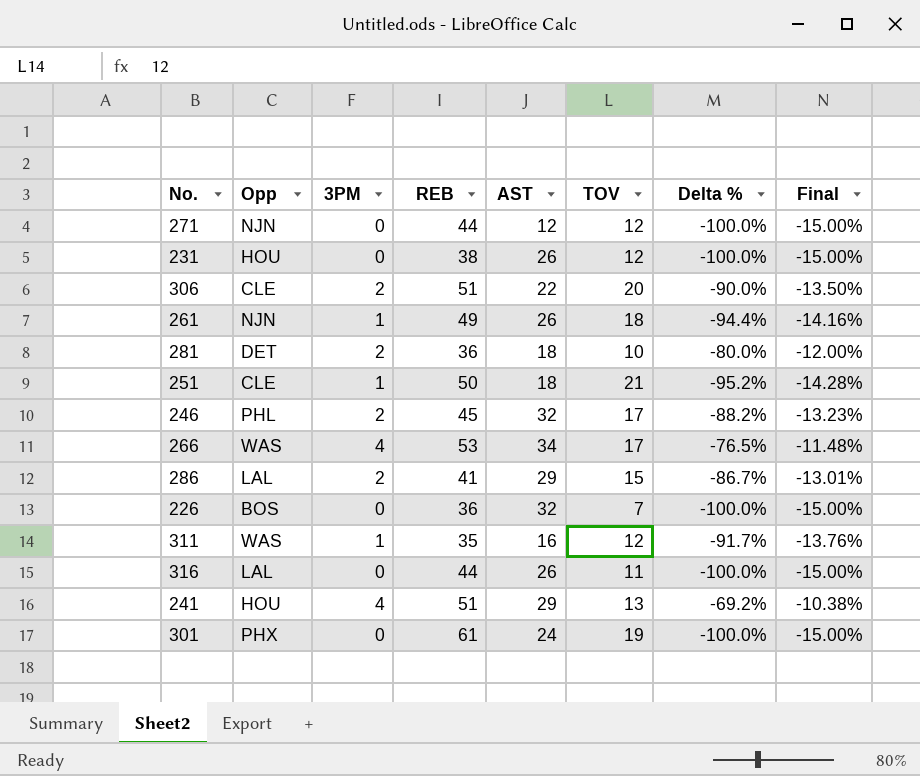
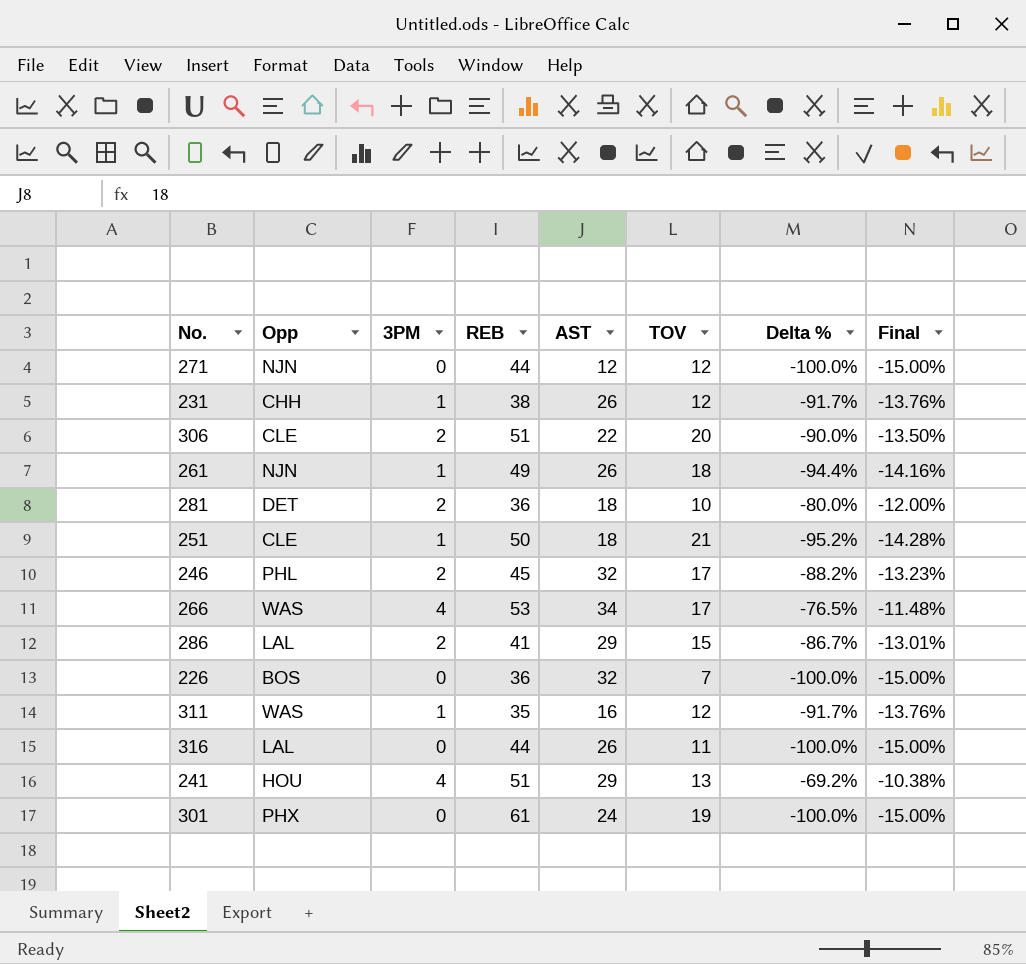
231 | Opp: HOU -> CHH
231 | 3PM: 0 -> 1
231 | Delta %: -100.0% -> -91.7%
231 | Final: -15.00% -> -13.76%

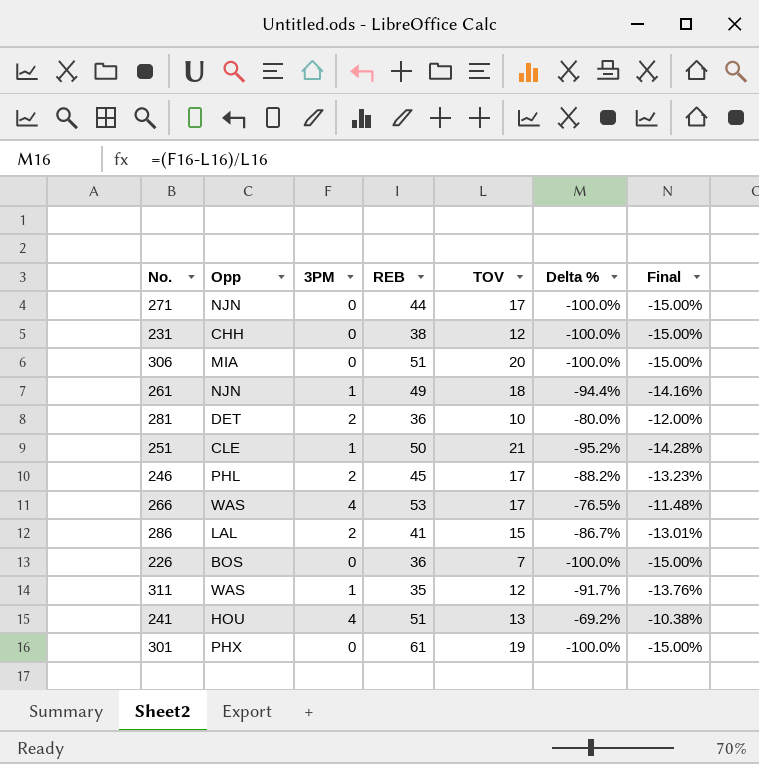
column AST | position: 5 -> none
row 316: LAL | 0 | 44 | 26 | 11 | -100.0% | -15.00% -> none
271 | TOV: 12 -> 17
231 | 3PM: 1 -> 0
231 | Delta %: -91.7% -> -100.0%
231 | Final: -13.76% -> -15.00%
306 | Opp: CLE -> MIA
306 | 3PM: 2 -> 0
306 | Delta %: -90.0% -> -100.0%
306 | Final: -13.50% -> -15.00%

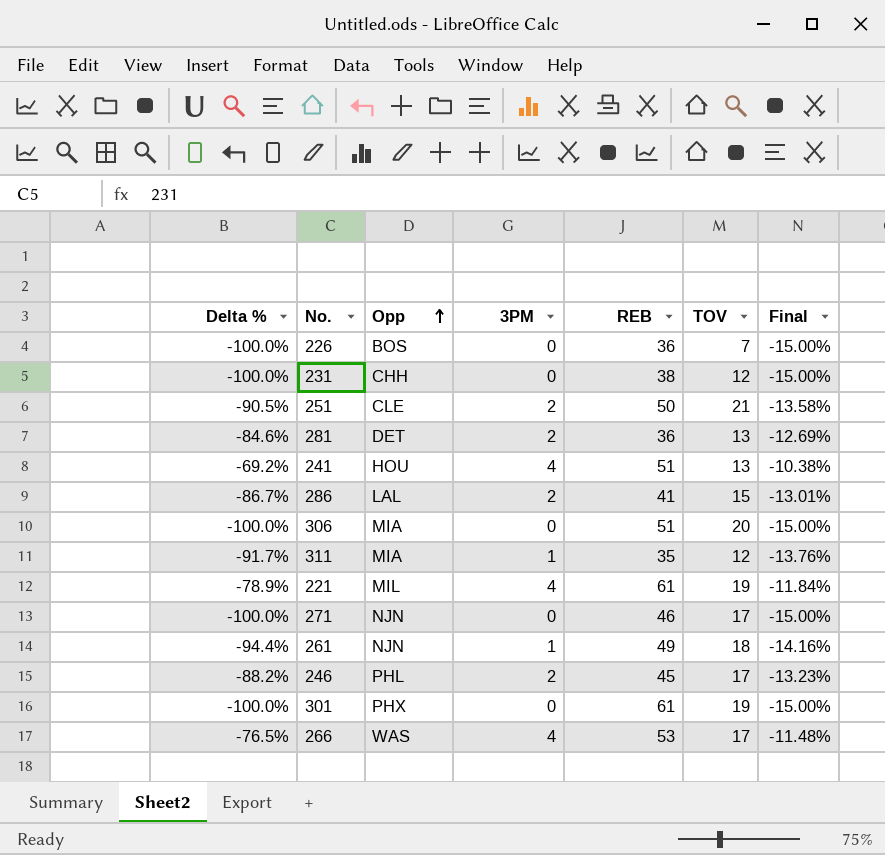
row order: none -> Opp ascending
column Delta % | position: 6 -> 1
251 | Delta %: -95.2% -> -90.5%
251 | 3PM: 1 -> 2
251 | Final: -14.28% -> -13.58%
281 | Delta %: -80.0% -> -84.6%
281 | TOV: 10 -> 13
281 | Final: -12.00% -> -12.69%
311 | Opp: WAS -> MIA
row 221: none -> -78.9% | MIL | 4 | 61 | 19 | -11.84%
271 | REB: 44 -> 46

